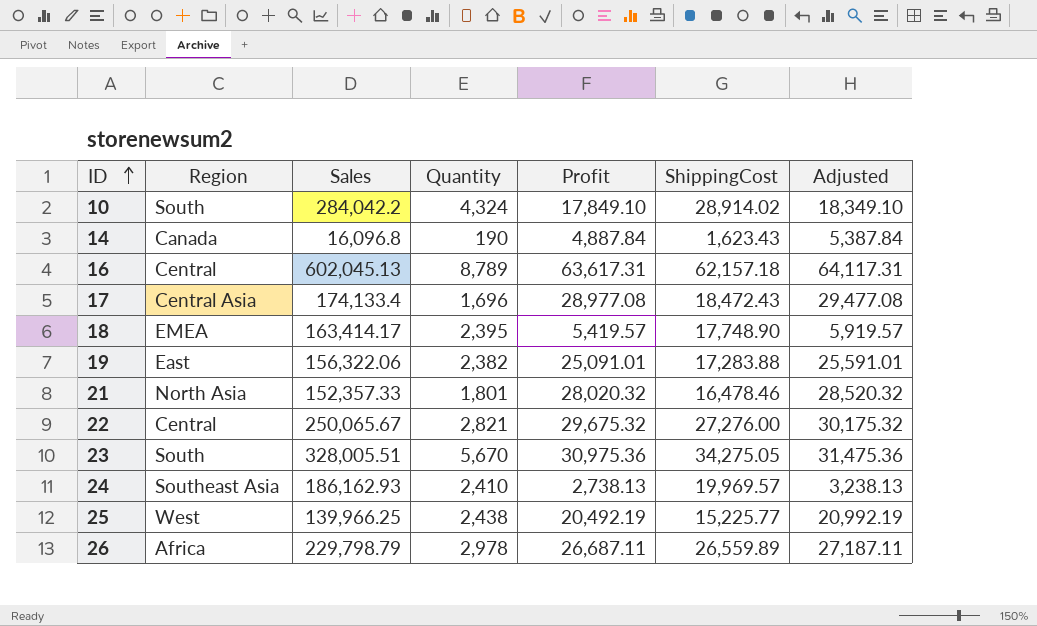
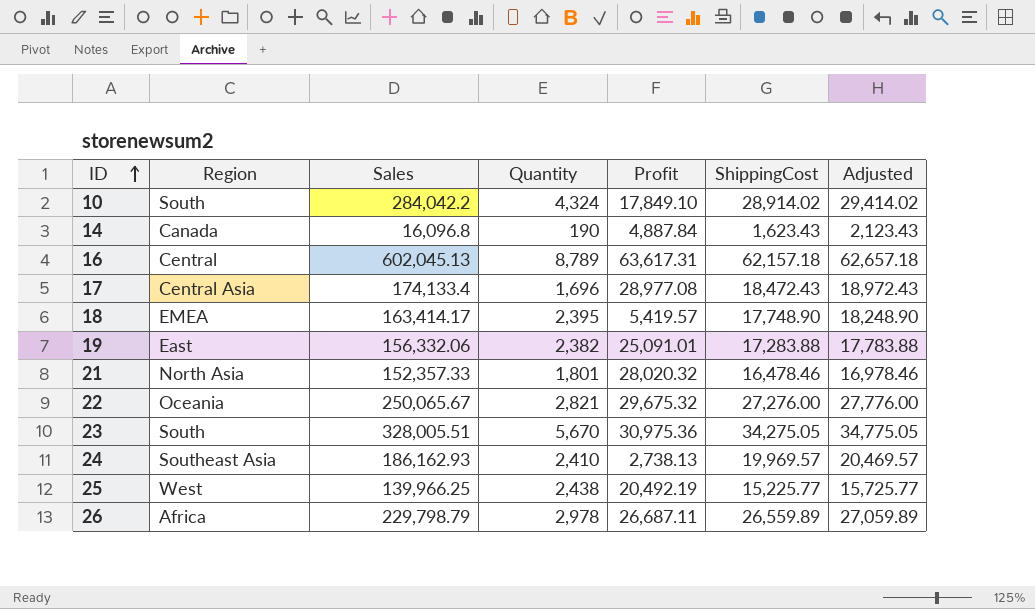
column Adjusted | formula: [Profit] + 500 -> [ShippingCost] + 500
19 | Sales: 156,322.06 -> 156,332.06
22 | Region: Central -> Oceania

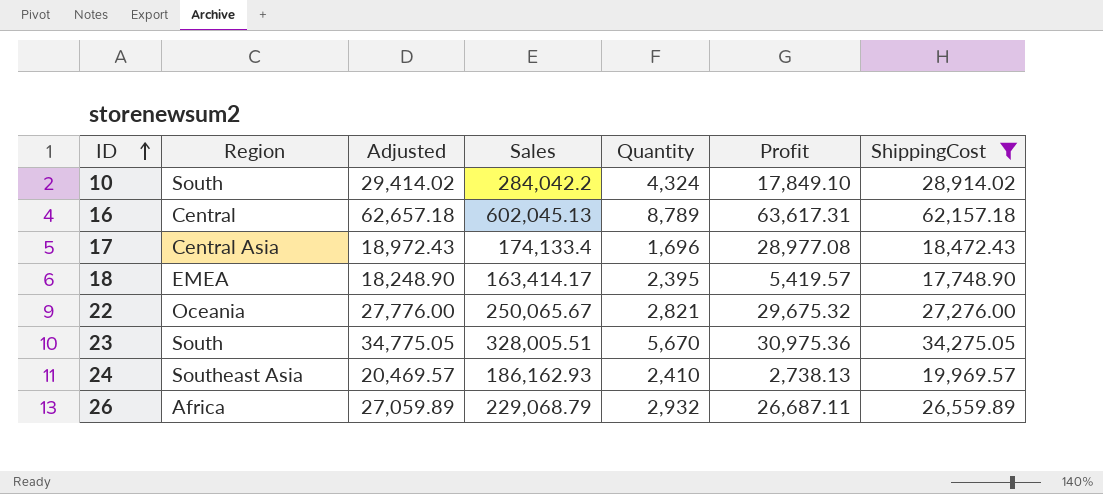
filter: none -> ShippingCost >= 17,748.90
column Adjusted | position: 7 -> 3
26 | Sales: 229,798.79 -> 229,068.79
26 | Quantity: 2,978 -> 2,932

